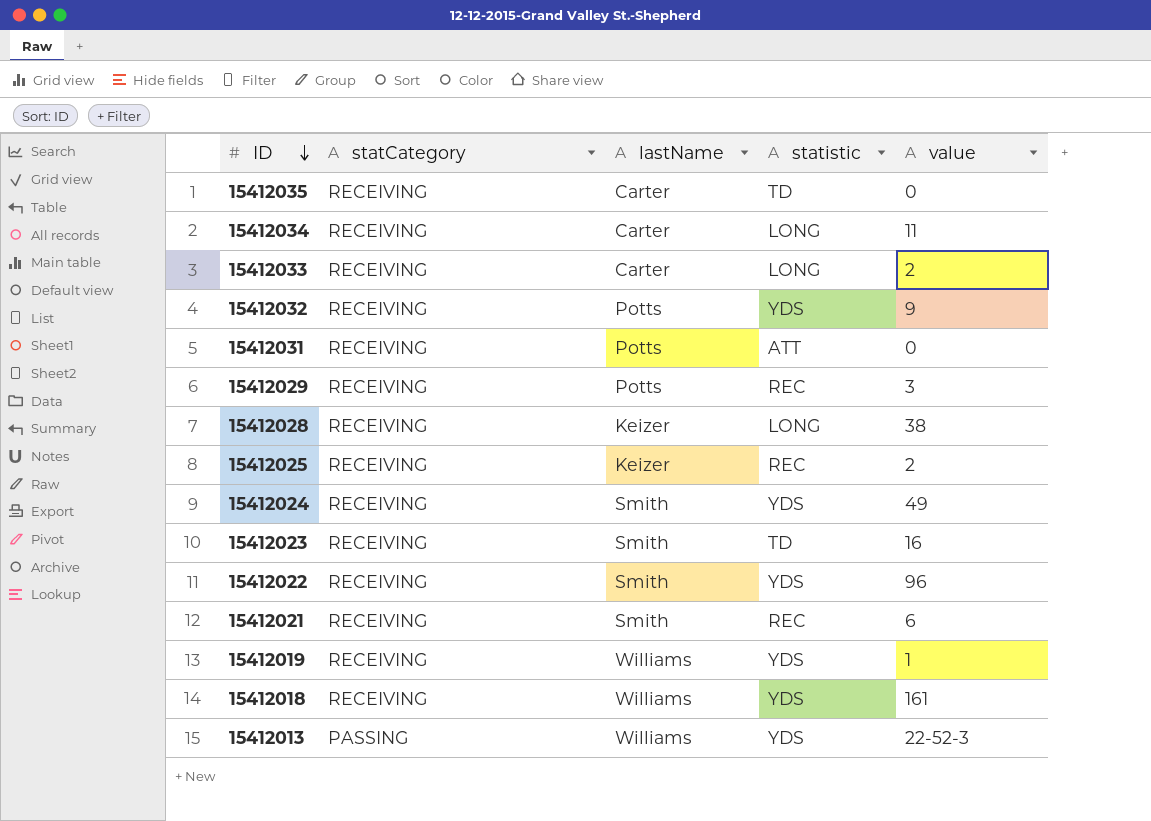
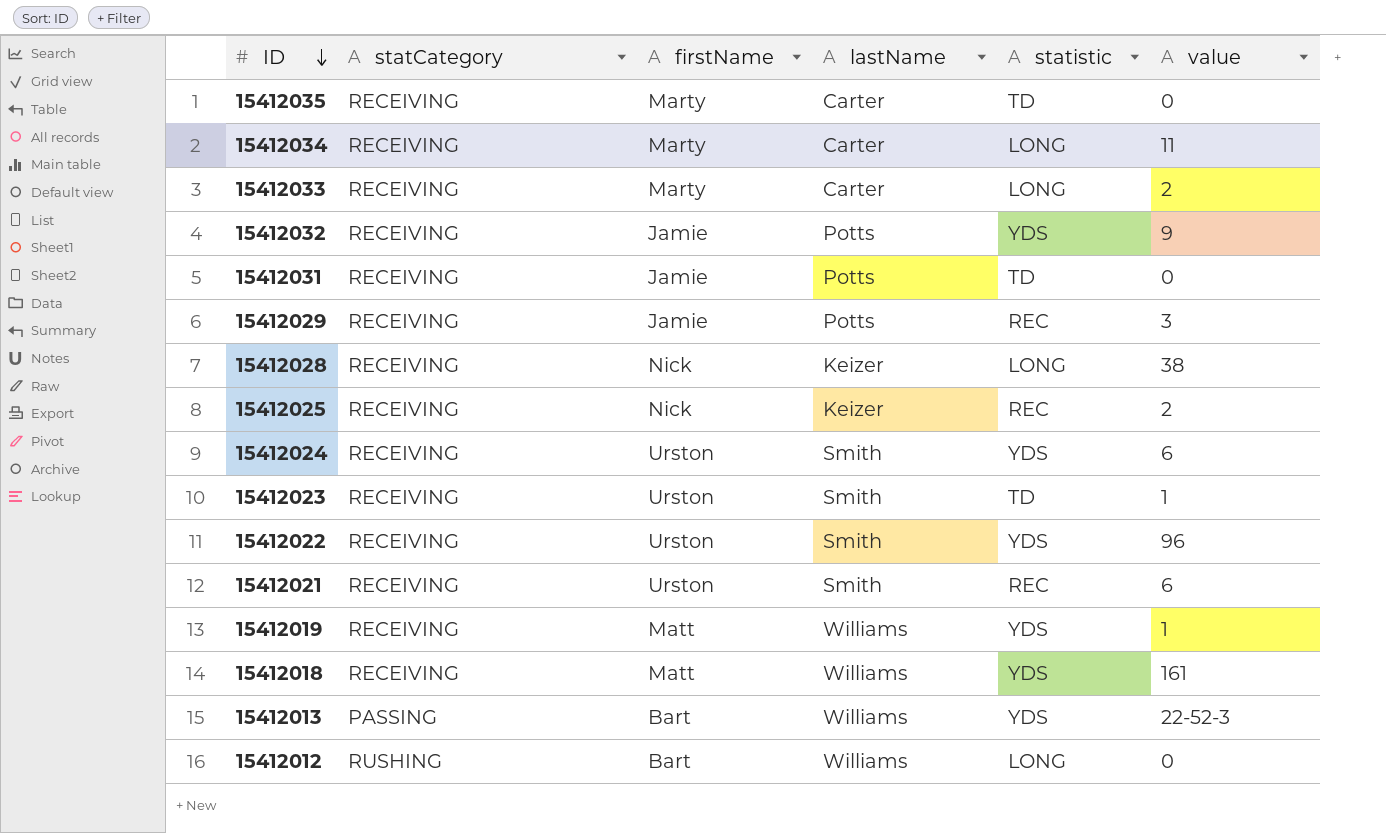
column firstName | position: none -> 3
15412031 | statistic: ATT -> TD
15412024 | value: 49 -> 6
15412023 | value: 16 -> 1
row 15412012: none -> RUSHING | Bart | Williams | LONG | 0

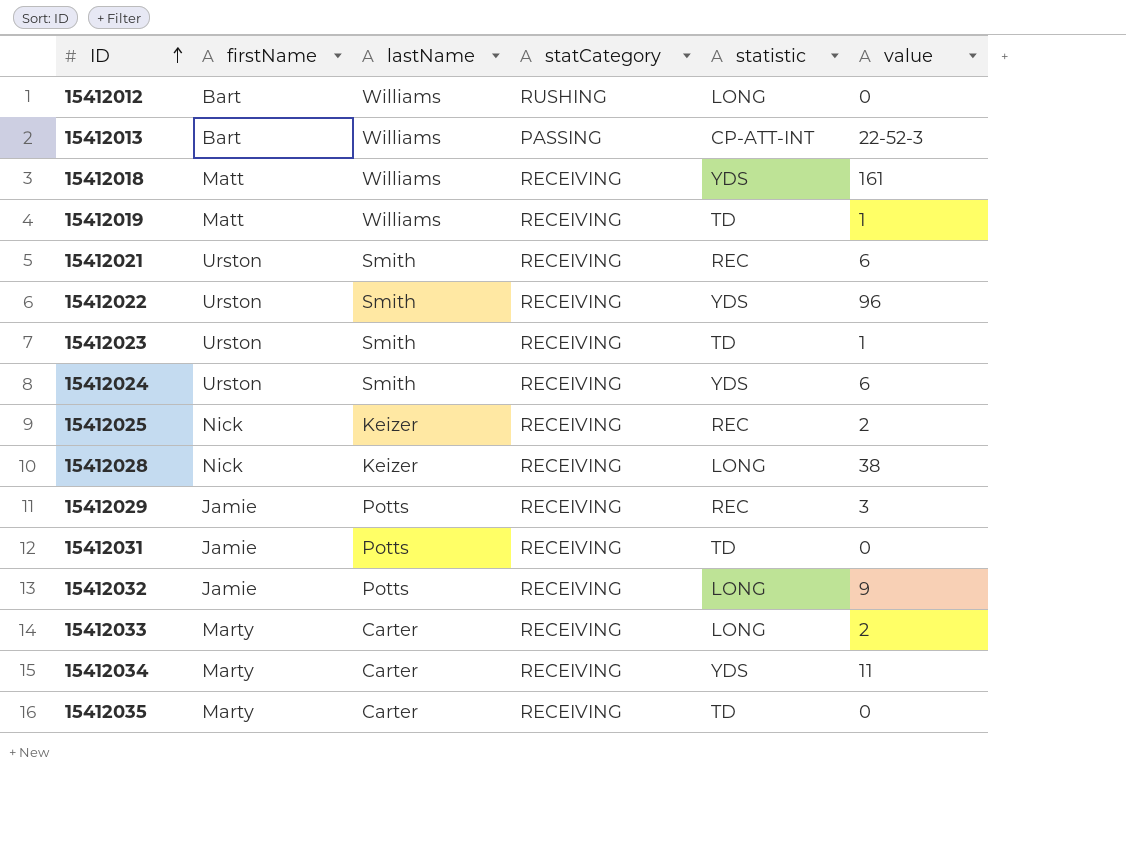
row order: ID descending -> ID ascending
column statCategory | position: 2 -> 4
15412013 | statistic: YDS -> CP-ATT-INT
15412019 | statistic: YDS -> TD
15412032 | statistic: YDS -> LONG
15412034 | statistic: LONG -> YDS

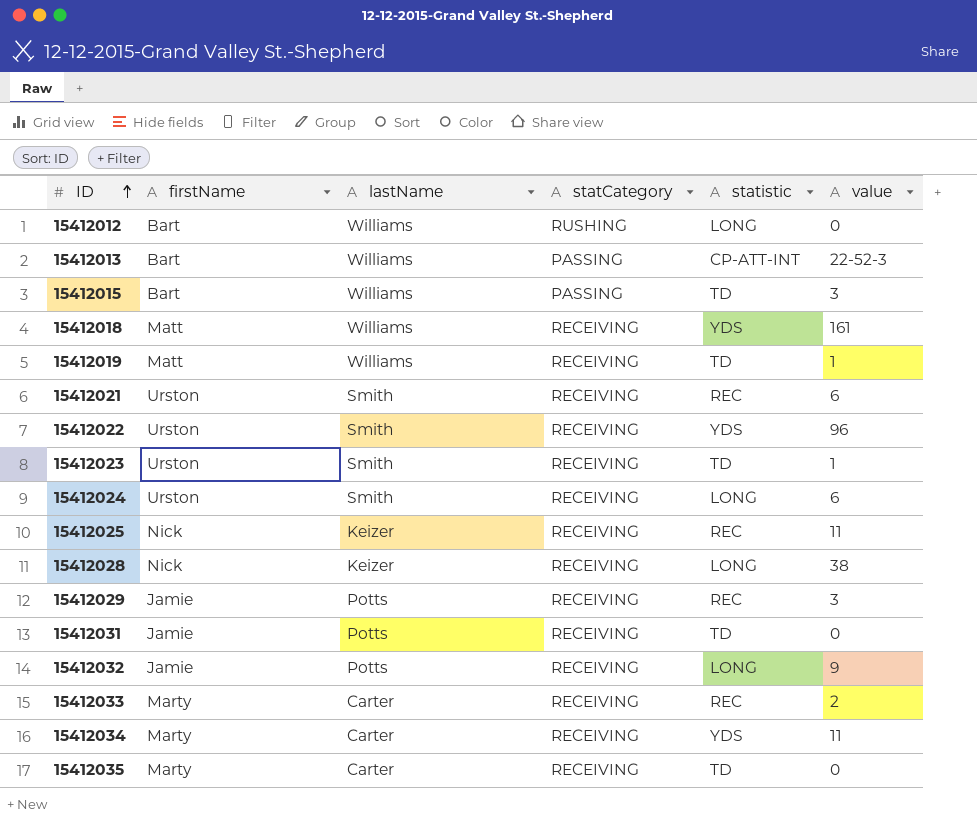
row 15412015: none -> Bart | Williams | PASSING | TD | 3
15412024 | statistic: YDS -> LONG
15412025 | value: 2 -> 11
15412033 | statistic: LONG -> REC

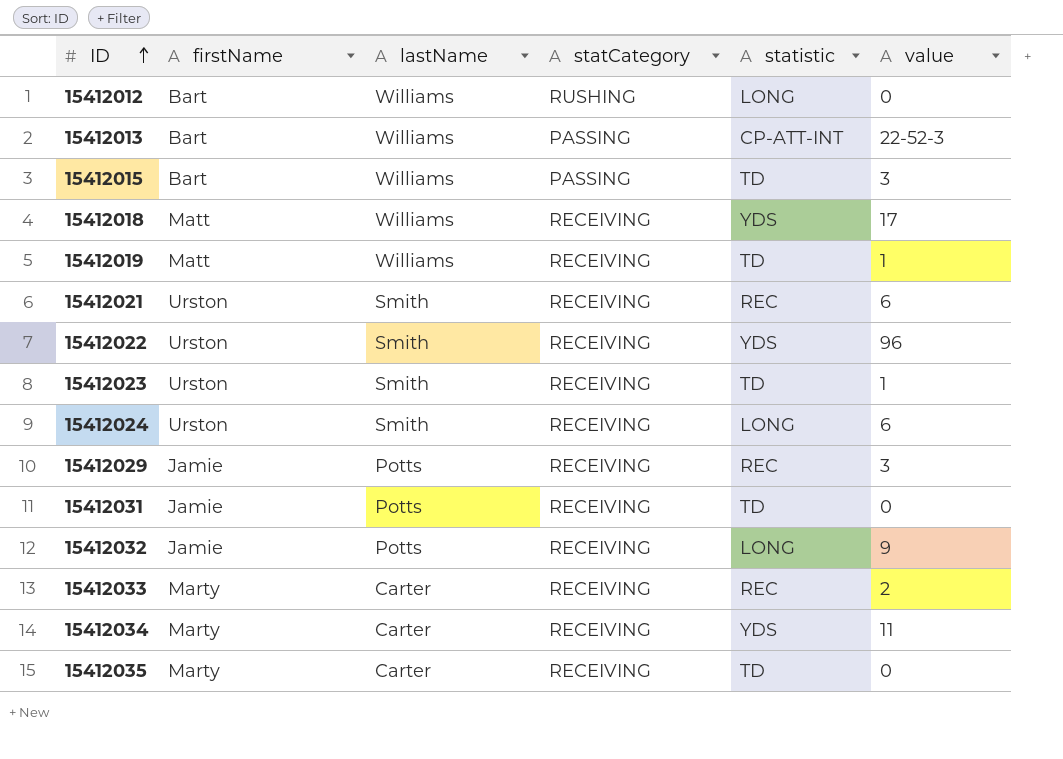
row 15412025: Nick | Keizer | RECEIVING | REC | 11 -> none
row 15412028: Nick | Keizer | RECEIVING | LONG | 38 -> none
15412018 | value: 161 -> 17

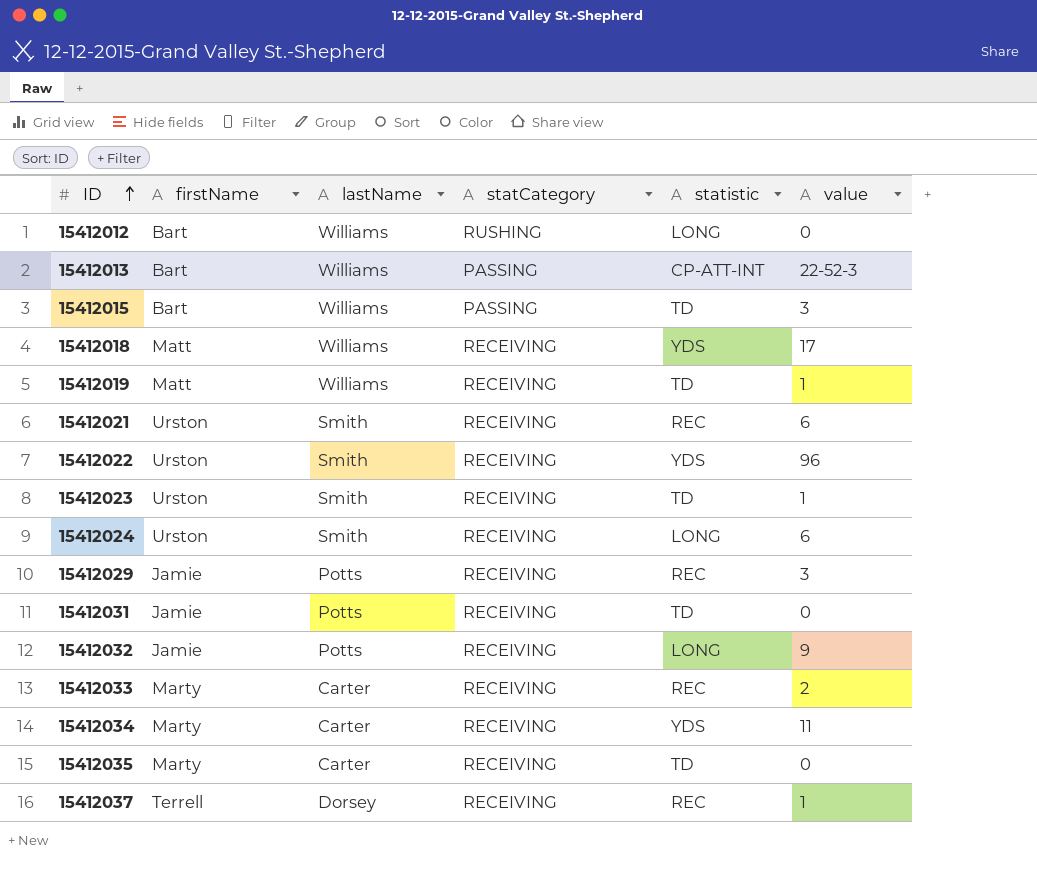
row 15412037: none -> Terrell | Dorsey | RECEIVING | REC | 1

